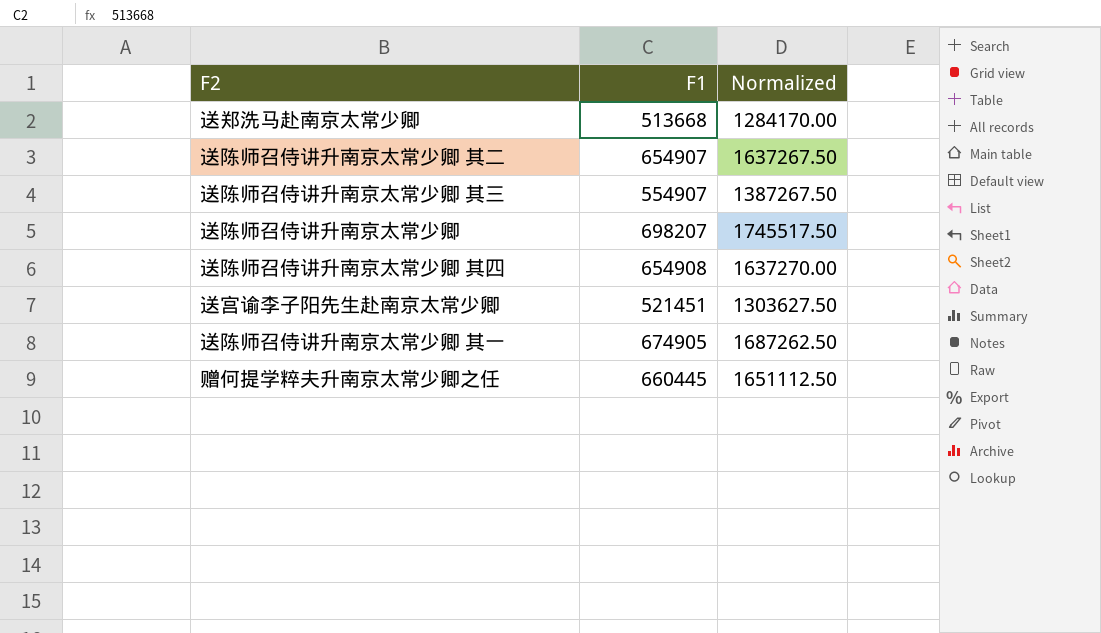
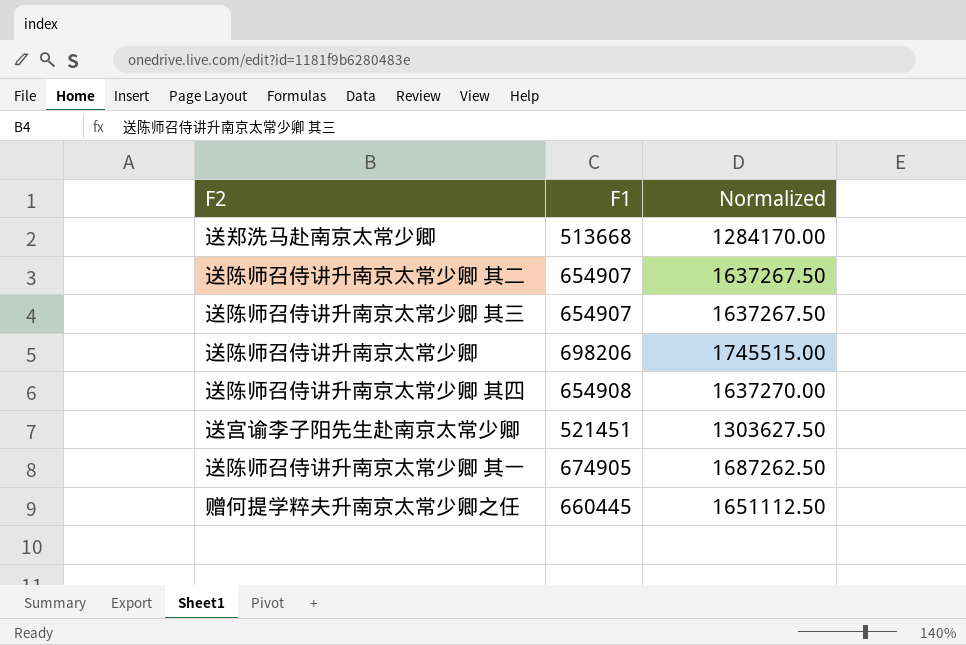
送陈师召侍讲升南京太常少卿 其三 | F1: 554907 -> 654907
送陈师召侍讲升南京太常少卿 其三 | Normalized: 1387267.50 -> 1637267.50
送陈师召侍讲升南京太常少卿 | F1: 698207 -> 698206
送陈师召侍讲升南京太常少卿 | Normalized: 1745517.50 -> 1745515.00

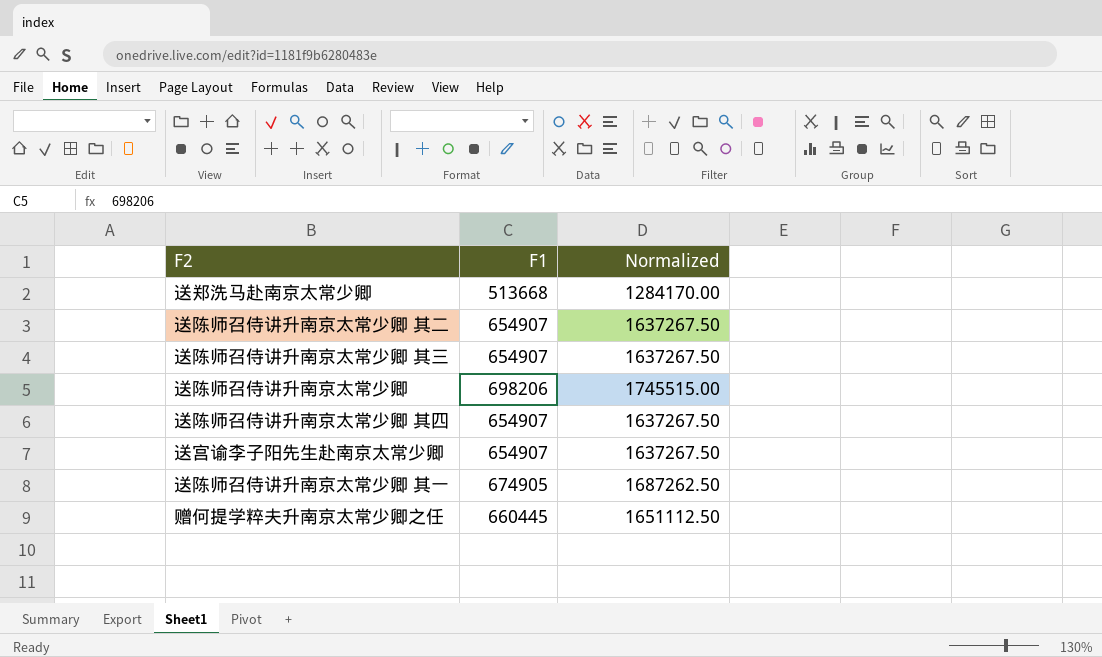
送陈师召侍讲升南京太常少卿 其四 | F1: 654908 -> 654907
送陈师召侍讲升南京太常少卿 其四 | Normalized: 1637270.00 -> 1637267.50
送宫谕李子阳先生赴南京太常少卿 | F1: 521451 -> 654907
送宫谕李子阳先生赴南京太常少卿 | Normalized: 1303627.50 -> 1637267.50

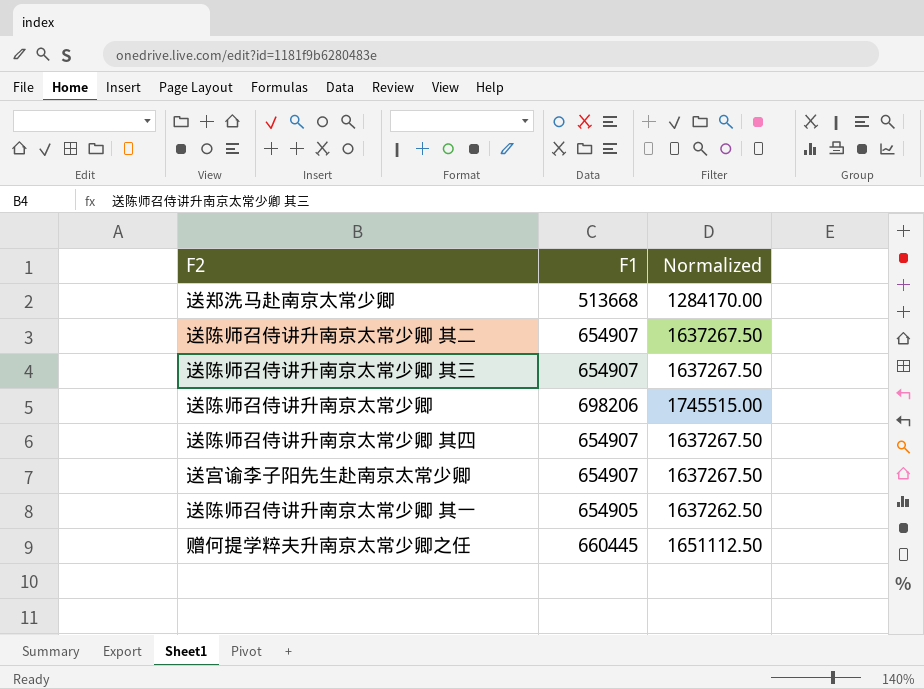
送陈师召侍讲升南京太常少卿 其一 | F1: 674905 -> 654905
送陈师召侍讲升南京太常少卿 其一 | Normalized: 1687262.50 -> 1637262.50

